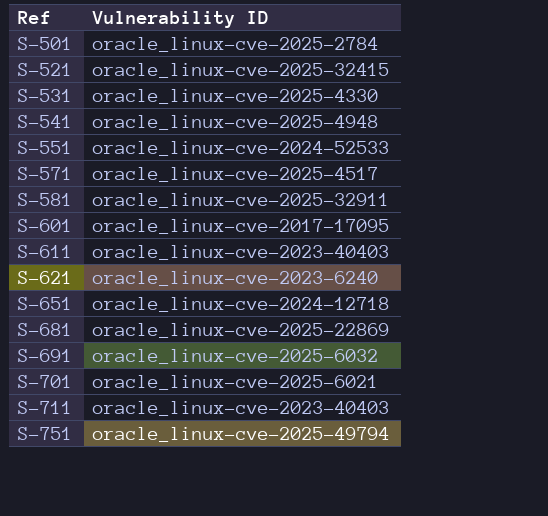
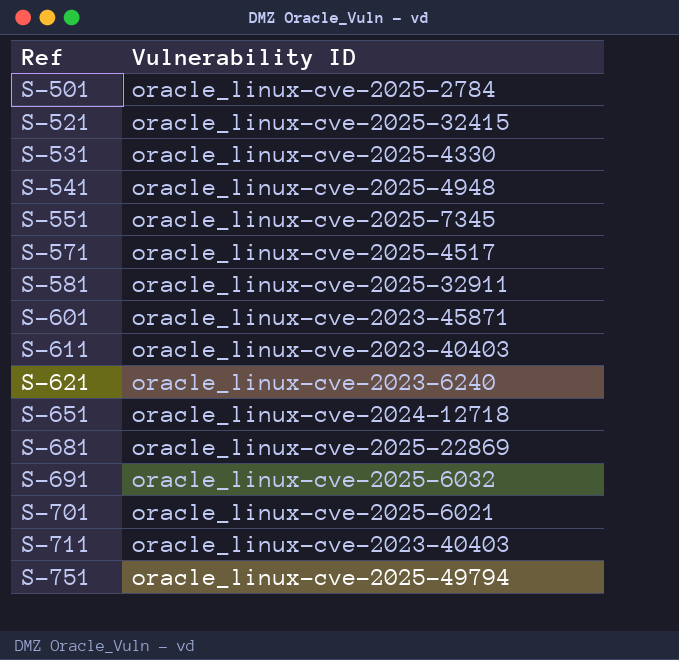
S-551 | Vulnerability ID: oracle_linux-cve-2024-52533 -> oracle_linux-cve-2025-7345
S-601 | Vulnerability ID: oracle_linux-cve-2017-17095 -> oracle_linux-cve-2023-45871

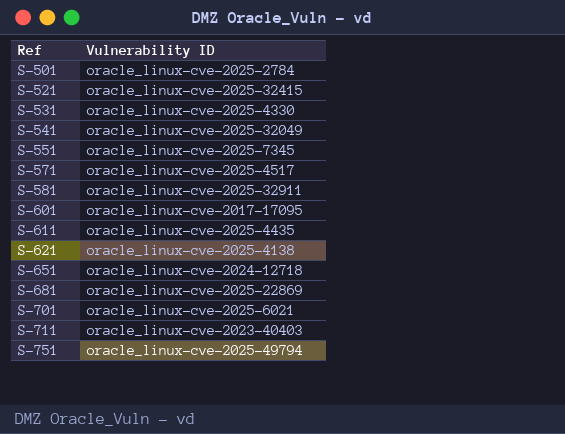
row S-691: oracle_linux-cve-2025-6032 -> none
S-541 | Vulnerability ID: oracle_linux-cve-2025-4948 -> oracle_linux-cve-2025-32049
S-601 | Vulnerability ID: oracle_linux-cve-2023-45871 -> oracle_linux-cve-2017-17095
S-611 | Vulnerability ID: oracle_linux-cve-2023-40403 -> oracle_linux-cve-2025-4435
S-621 | Vulnerability ID: oracle_linux-cve-2023-6240 -> oracle_linux-cve-2025-4138

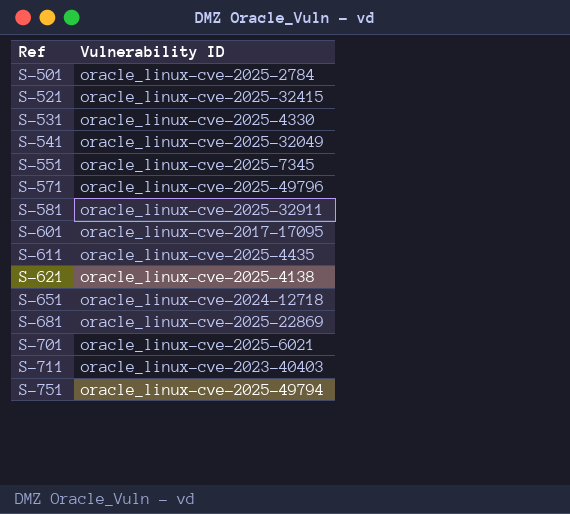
S-571 | Vulnerability ID: oracle_linux-cve-2025-4517 -> oracle_linux-cve-2025-49796

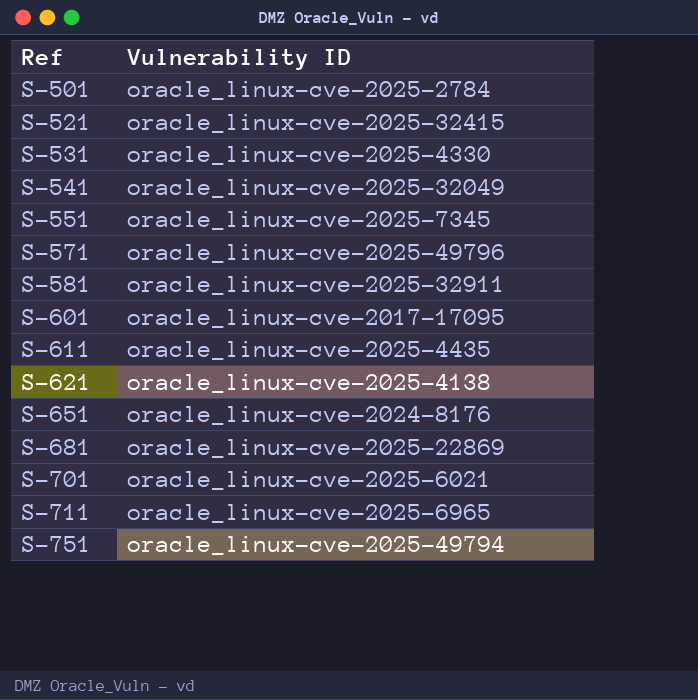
S-651 | Vulnerability ID: oracle_linux-cve-2024-12718 -> oracle_linux-cve-2024-8176
S-711 | Vulnerability ID: oracle_linux-cve-2023-40403 -> oracle_linux-cve-2025-6965

